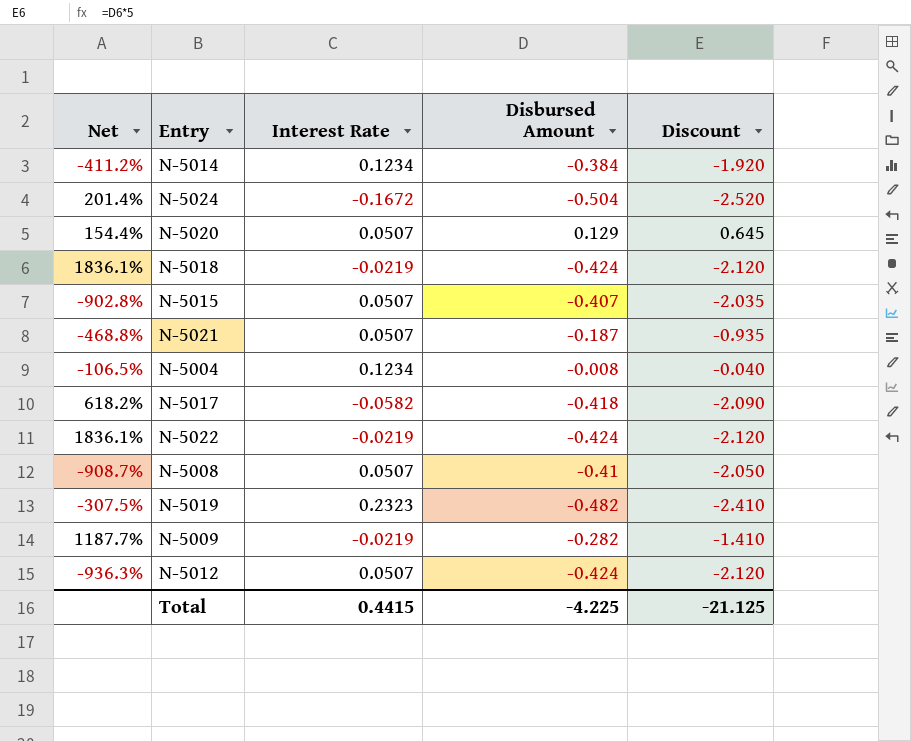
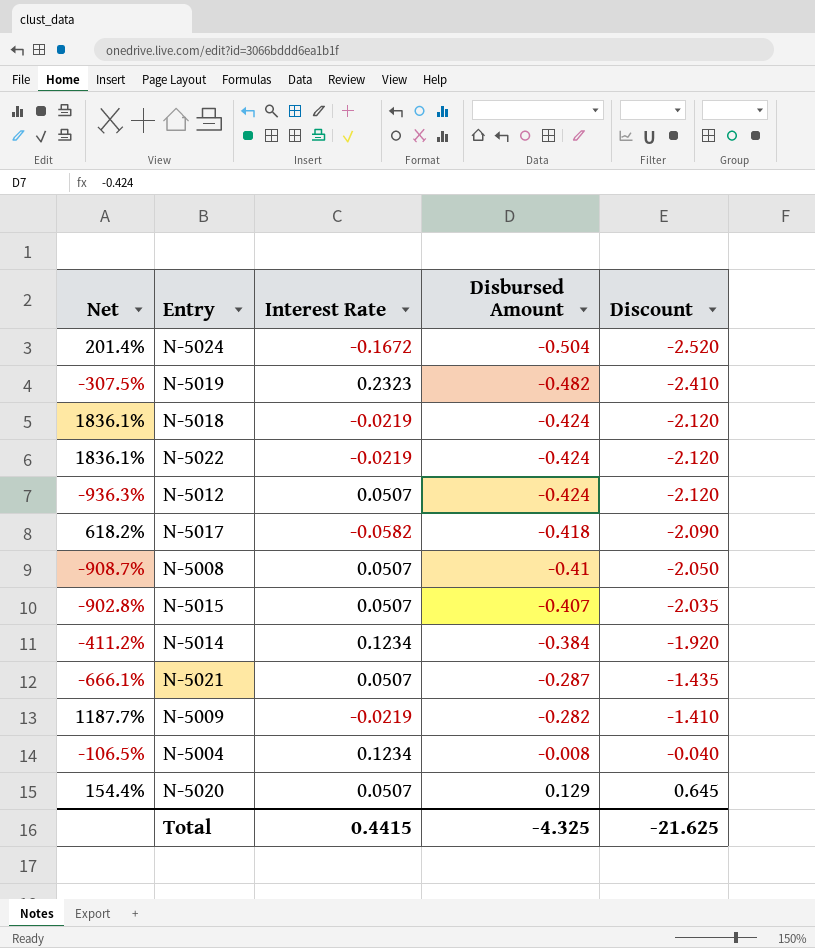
row order: none -> Disbursed Amount ascending
N-5021 | Net: -468.8% -> -666.1%
N-5021 | Disbursed Amount: -0.187 -> -0.287
N-5021 | Discount: -0.935 -> -1.435
Total | Disbursed Amount: -4.225 -> -4.325
Total | Discount: -21.125 -> -21.625

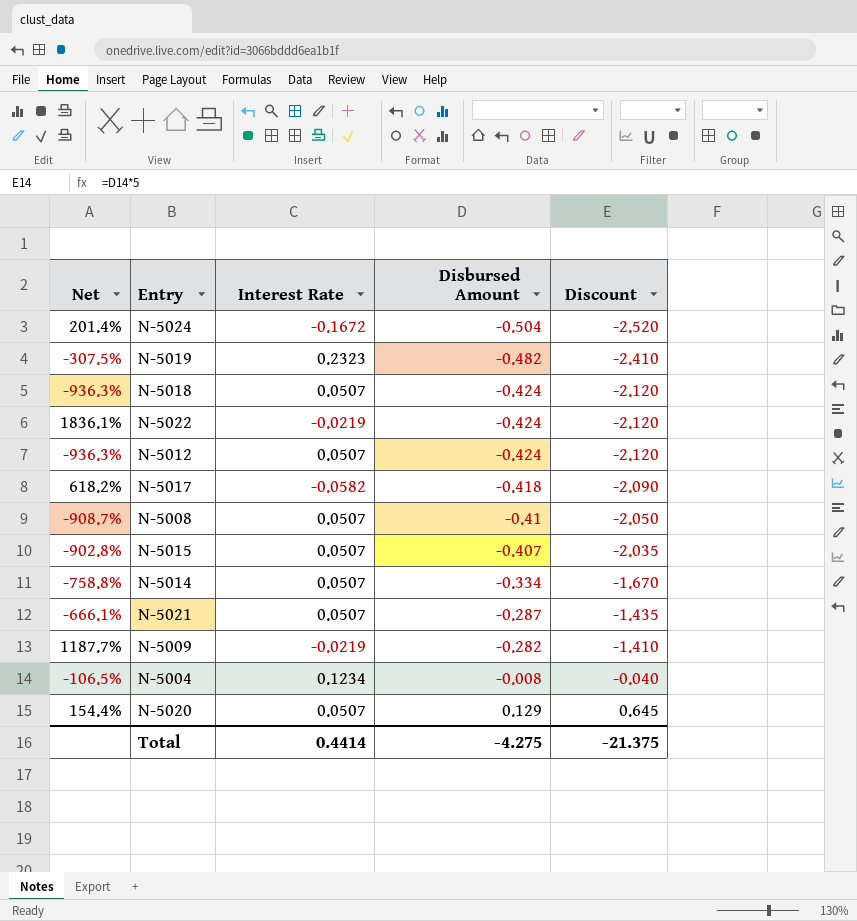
N-5018 | Net: 1836.1% -> -936.3%
N-5018 | Interest Rate: -0.0219 -> 0.0507
N-5014 | Net: -411.2% -> -758.8%
N-5014 | Interest Rate: 0.1234 -> 0.0507
N-5014 | Disbursed Amount: -0.384 -> -0.334
N-5014 | Discount: -1.920 -> -1.670
Total | Interest Rate: 0.4415 -> 0.4414
Total | Disbursed Amount: -4.325 -> -4.275
Total | Discount: -21.625 -> -21.375

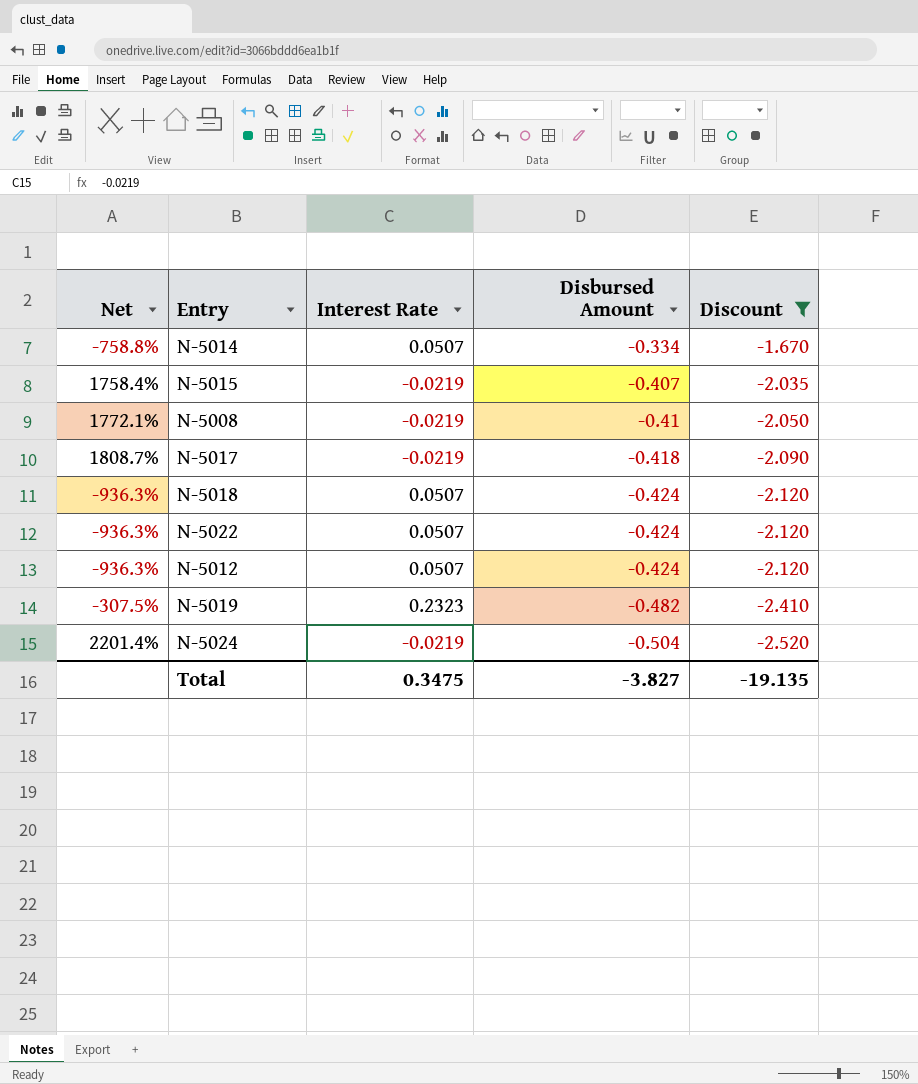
filter: none -> Discount <= -1.670
row order: Disbursed Amount ascending -> Disbursed Amount descending
N-5015 | Net: -902.8% -> 1758.4%
N-5015 | Interest Rate: 0.0507 -> -0.0219
N-5008 | Net: -908.7% -> 1772.1%
N-5008 | Interest Rate: 0.0507 -> -0.0219
N-5017 | Net: 618.2% -> 1808.7%
N-5017 | Interest Rate: -0.0582 -> -0.0219
N-5022 | Net: 1836.1% -> -936.3%
N-5022 | Interest Rate: -0.0219 -> 0.0507
N-5024 | Net: 201.4% -> 2201.4%
N-5024 | Interest Rate: -0.1672 -> -0.0219
Total | Interest Rate: 0.4414 -> 0.3475
Total | Disbursed Amount: -4.275 -> -3.827
Total | Discount: -21.375 -> -19.135

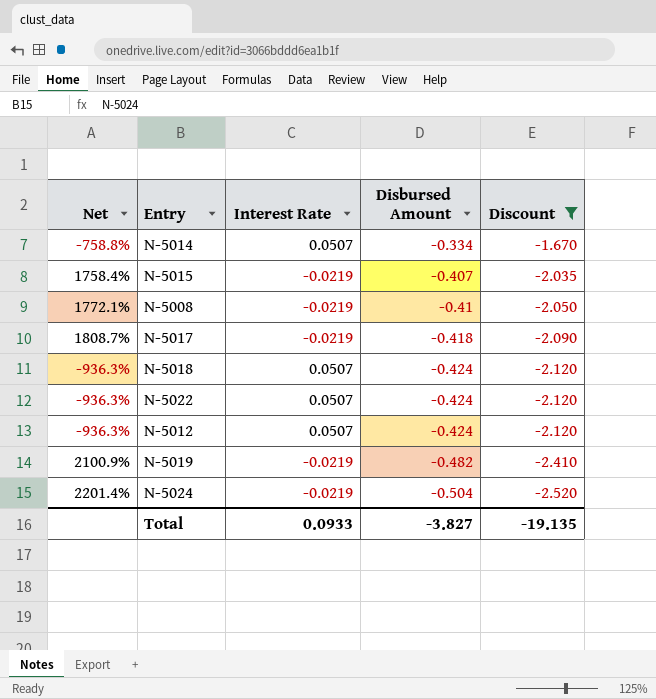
N-5019 | Net: -307.5% -> 2100.9%
N-5019 | Interest Rate: 0.2323 -> -0.0219
Total | Interest Rate: 0.3475 -> 0.0933

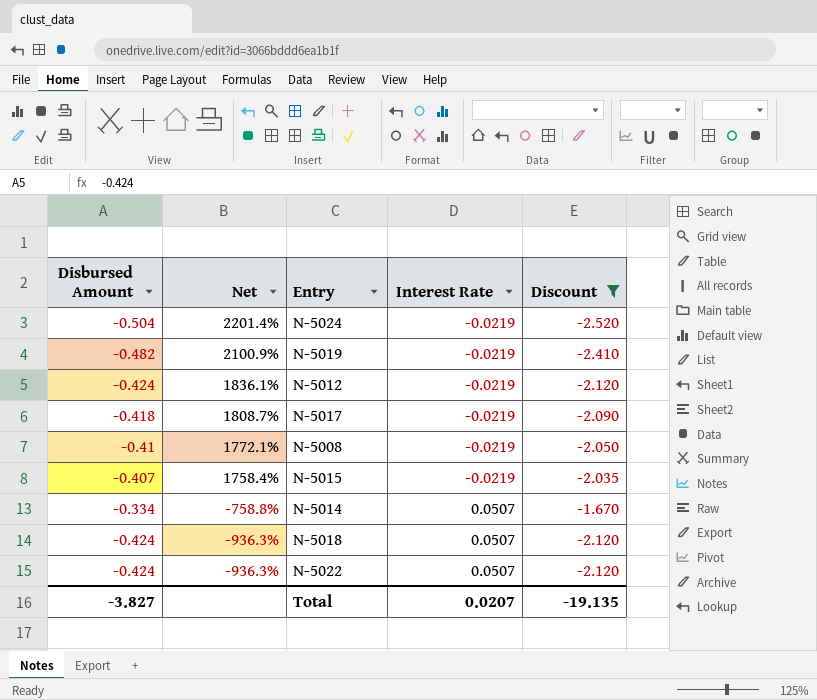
row order: Disbursed Amount descending -> Net descending
column Disbursed Amount | position: 4 -> 1
N-5012 | Net: -936.3% -> 1836.1%
N-5012 | Interest Rate: 0.0507 -> -0.0219
Total | Interest Rate: 0.0933 -> 0.0207

